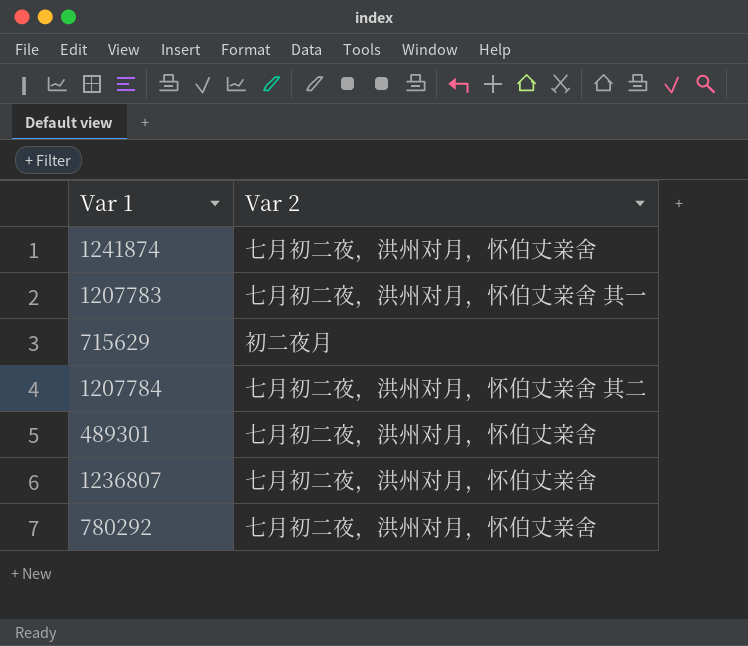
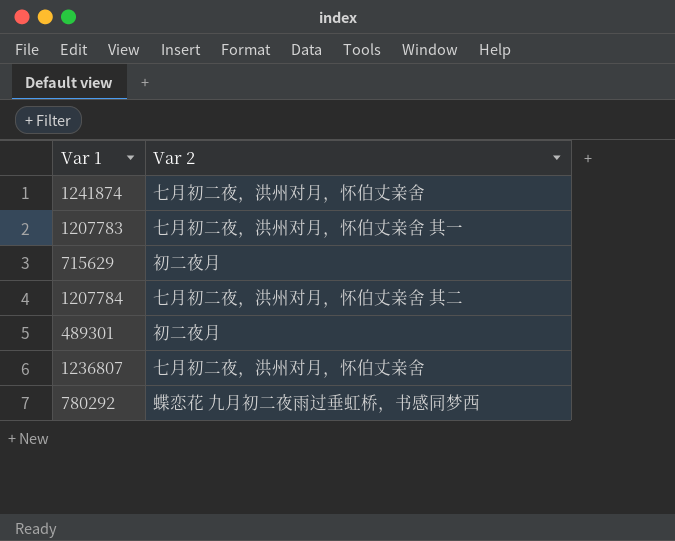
489301 | Var 2: 七月初二夜，洪州对月，怀伯丈亲舍 -> 初二夜月
780292 | Var 2: 七月初二夜，洪州对月，怀伯丈亲舍 -> 蝶恋花 九月初二夜雨过垂虹桥，书感同梦西

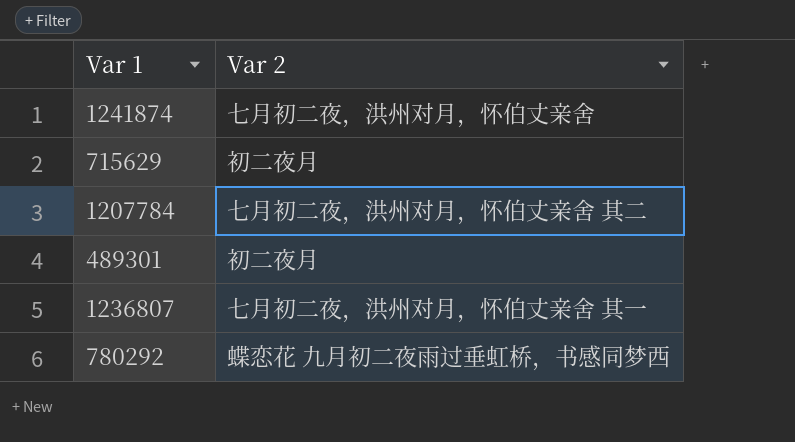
row 1207783: 七月初二夜，洪州对月，怀伯丈亲舍 其一 -> none
1236807 | Var 2: 七月初二夜，洪州对月，怀伯丈亲舍 -> 七月初二夜，洪州对月，怀伯丈亲舍 其一

